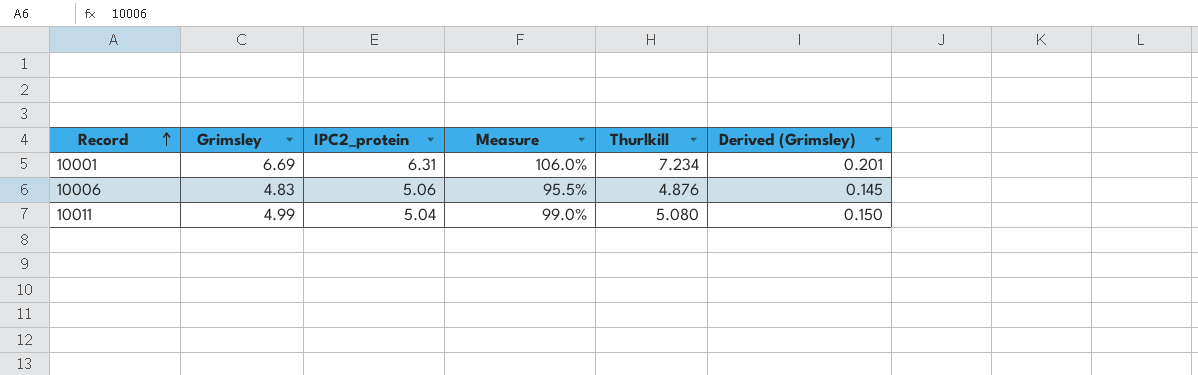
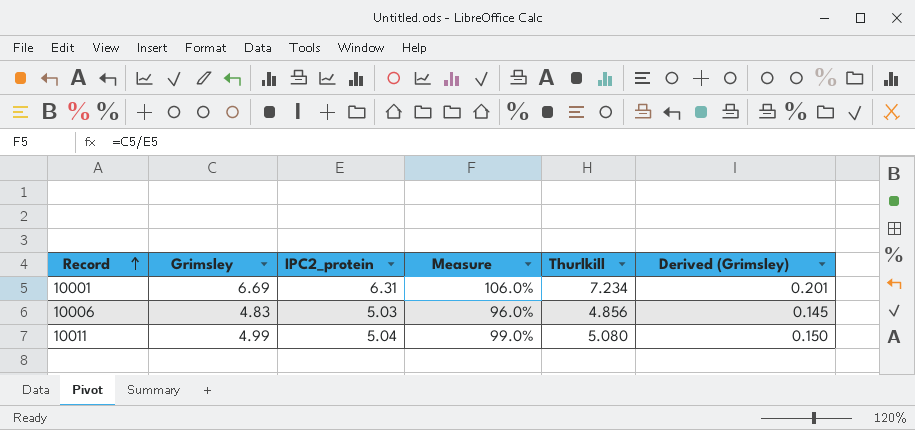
10006 | IPC2_protein: 5.06 -> 5.03
10006 | Measure: 95.5% -> 96.0%
10006 | Thurlkill: 4.876 -> 4.856

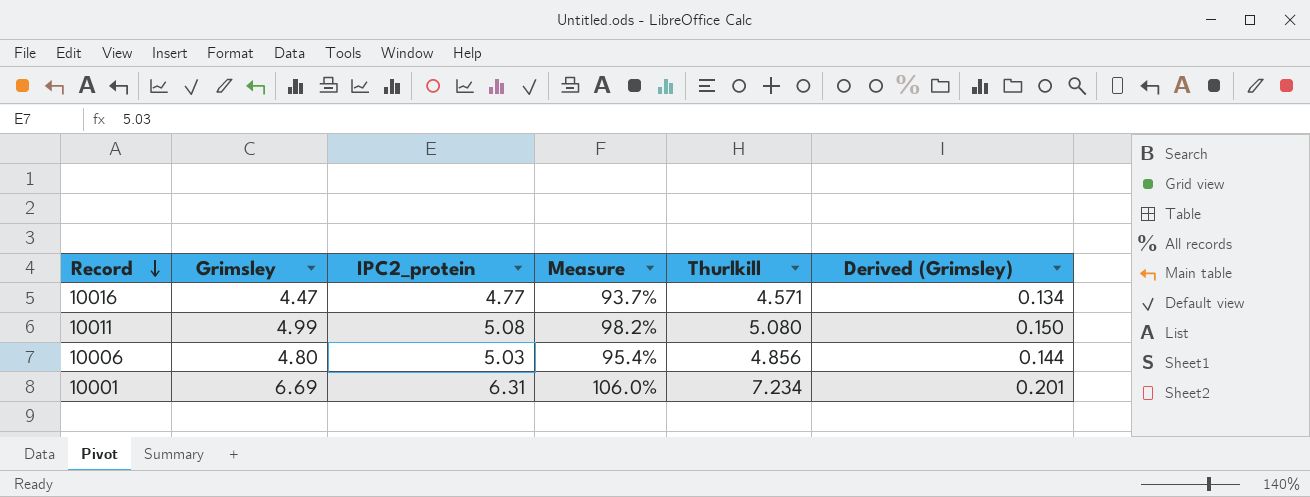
row order: Record ascending -> Record descending
row 10016: none -> 4.47 | 4.77 | 93.7% | 4.571 | 0.134
10011 | IPC2_protein: 5.04 -> 5.08
10011 | Measure: 99.0% -> 98.2%
10006 | Grimsley: 4.83 -> 4.80
10006 | Measure: 96.0% -> 95.4%
10006 | Derived (Grimsley): 0.145 -> 0.144

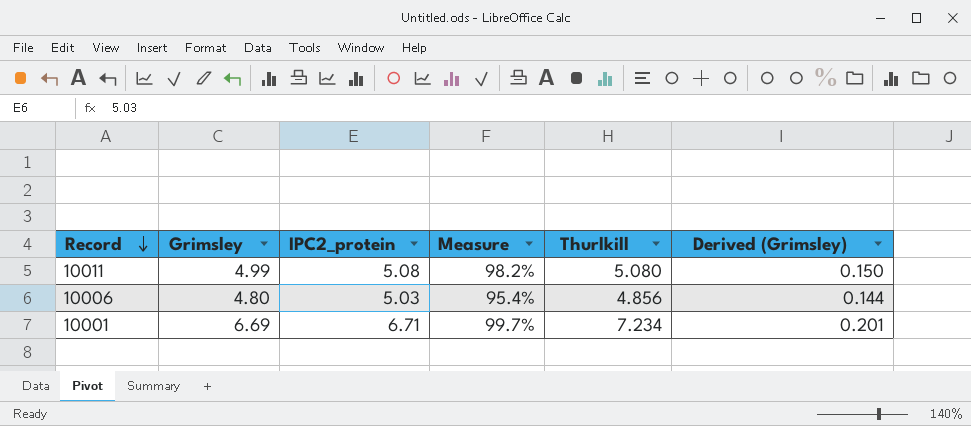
row 10016: 4.47 | 4.77 | 93.7% | 4.571 | 0.134 -> none
10001 | IPC2_protein: 6.31 -> 6.71
10001 | Measure: 106.0% -> 99.7%

